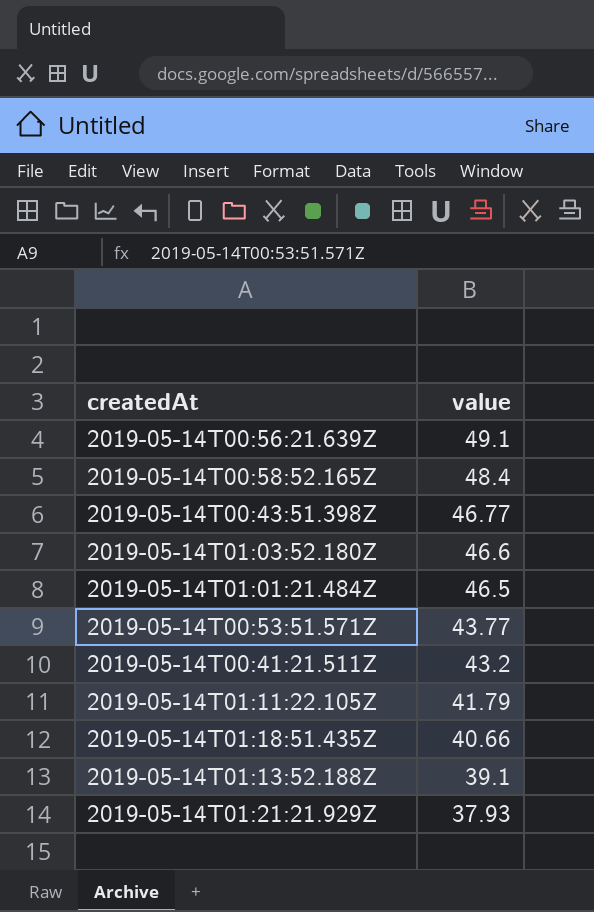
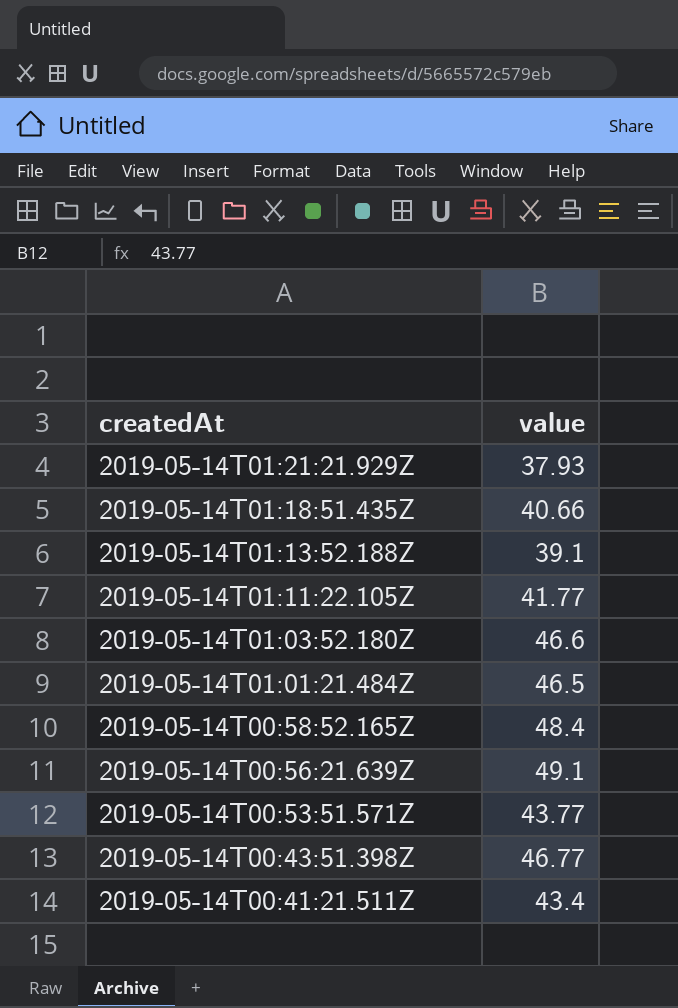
row order: value descending -> createdAt descending
2019-05-14T01:11:22.105Z | value: 41.79 -> 41.77
2019-05-14T00:41:21.511Z | value: 43.2 -> 43.4

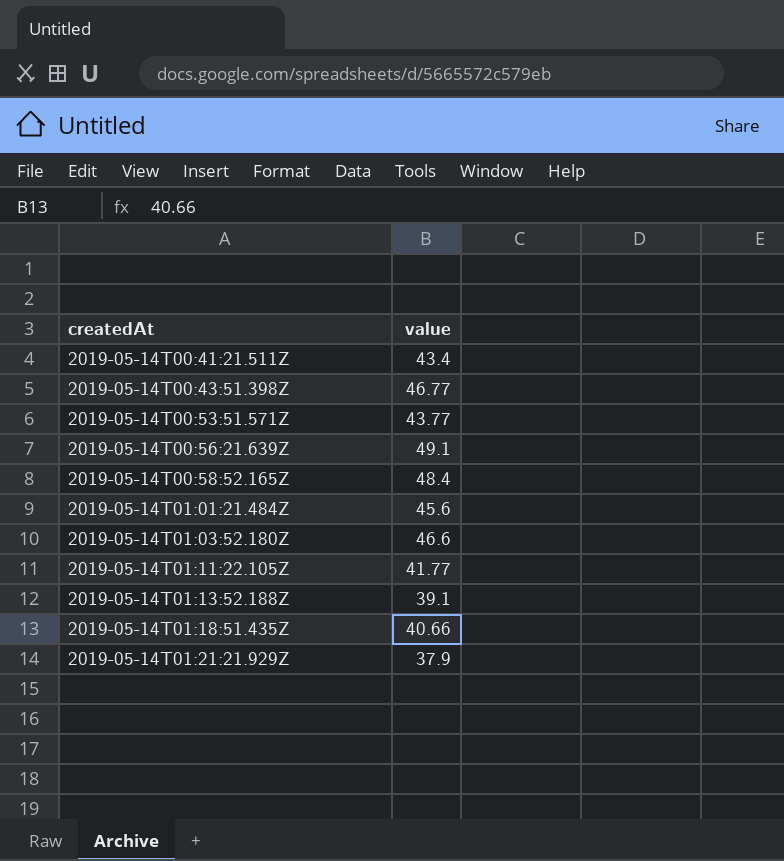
row order: createdAt descending -> createdAt ascending
2019-05-14T01:01:21.484Z | value: 46.5 -> 45.6
2019-05-14T01:21:21.929Z | value: 37.93 -> 37.9

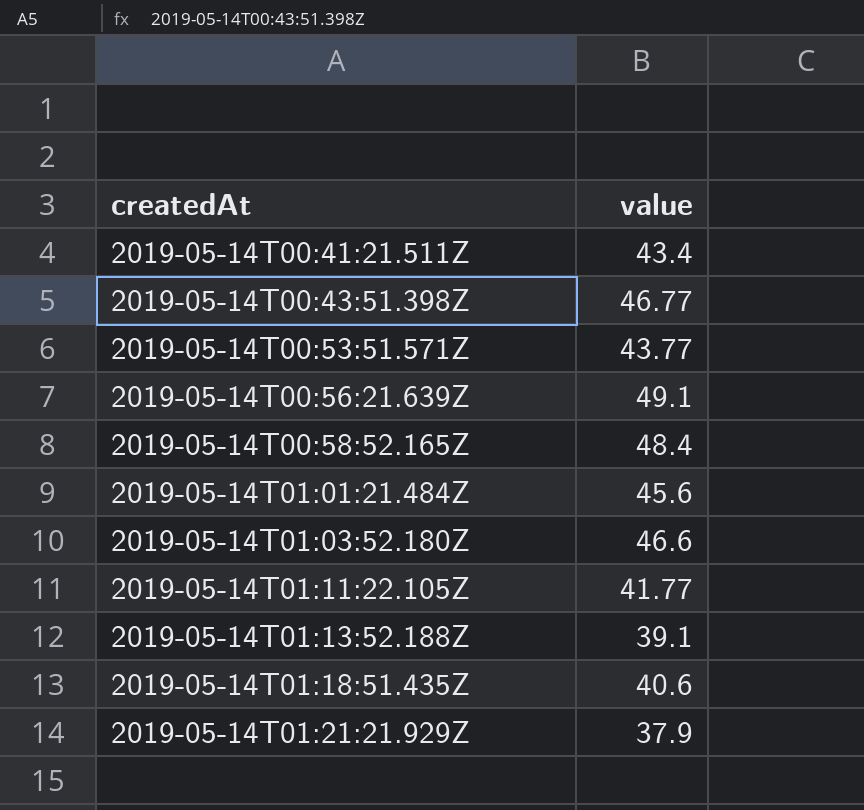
2019-05-14T01:18:51.435Z | value: 40.66 -> 40.6

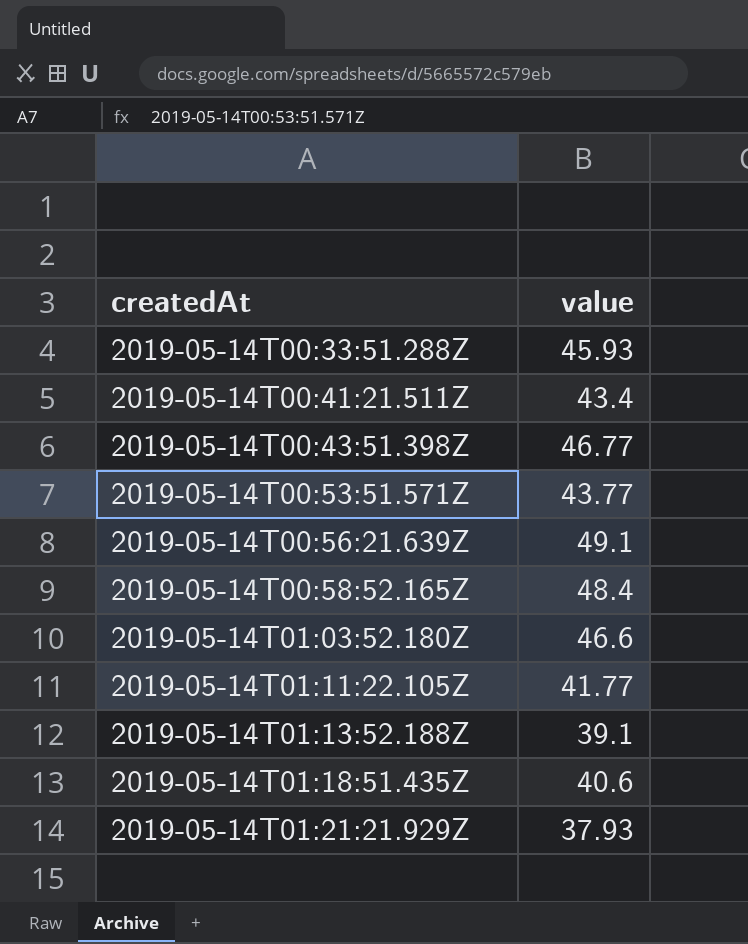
row 2019-05-14T01:01:21.484Z: 45.6 -> none
row 2019-05-14T00:33:51.288Z: none -> 45.93
2019-05-14T01:21:21.929Z | value: 37.9 -> 37.93

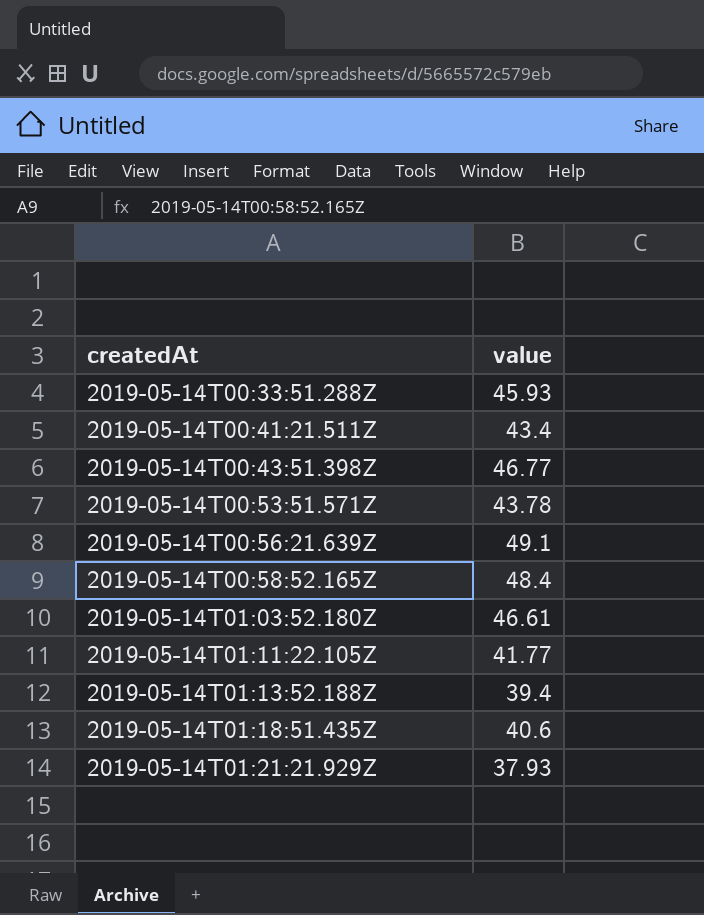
2019-05-14T00:53:51.571Z | value: 43.77 -> 43.78
2019-05-14T01:03:52.180Z | value: 46.6 -> 46.61
2019-05-14T01:13:52.188Z | value: 39.1 -> 39.4

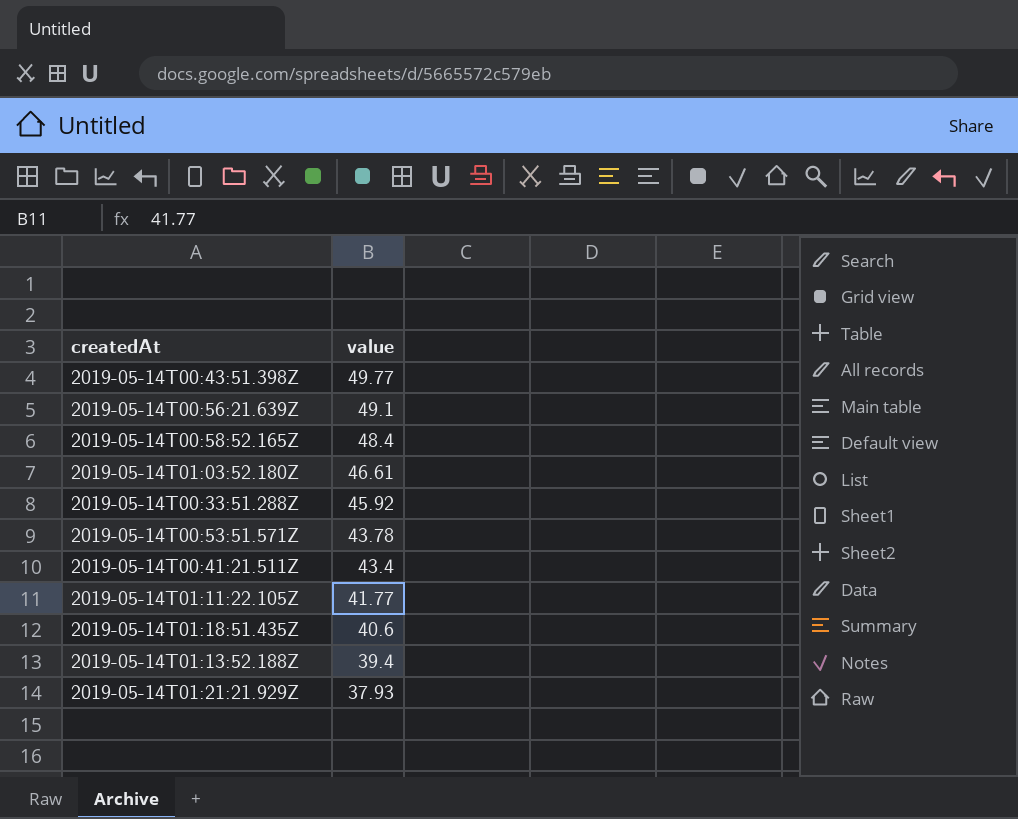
row order: createdAt ascending -> value descending
2019-05-14T00:43:51.398Z | value: 46.77 -> 49.77
2019-05-14T00:33:51.288Z | value: 45.93 -> 45.92

